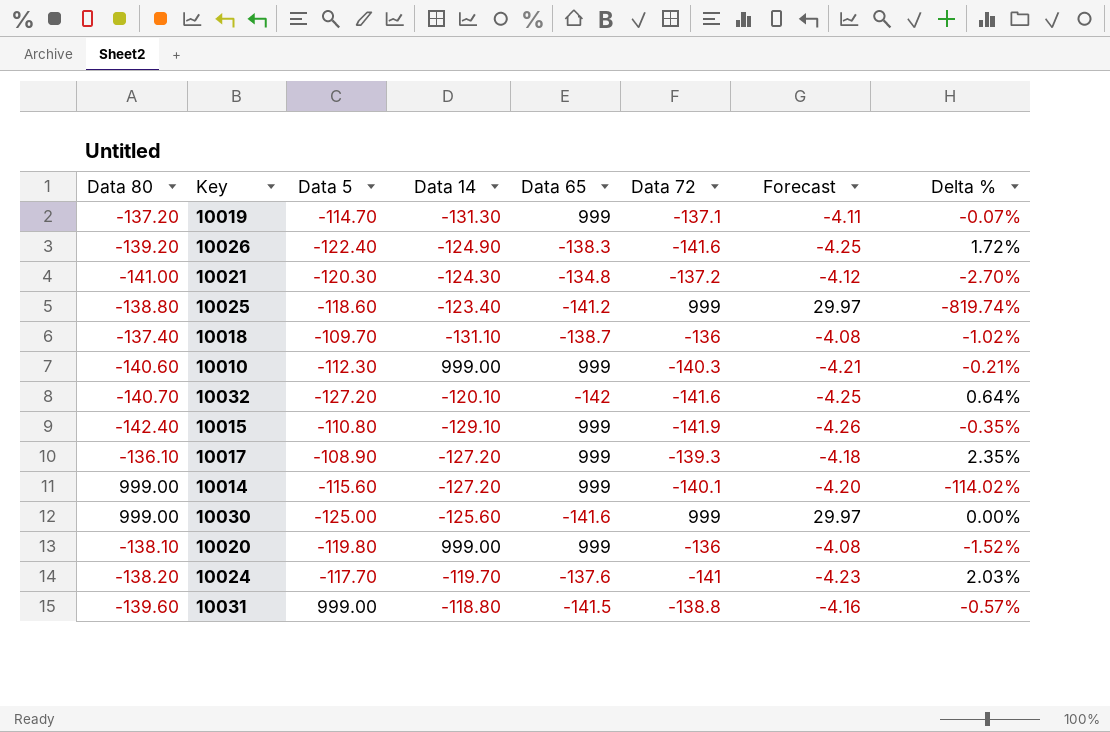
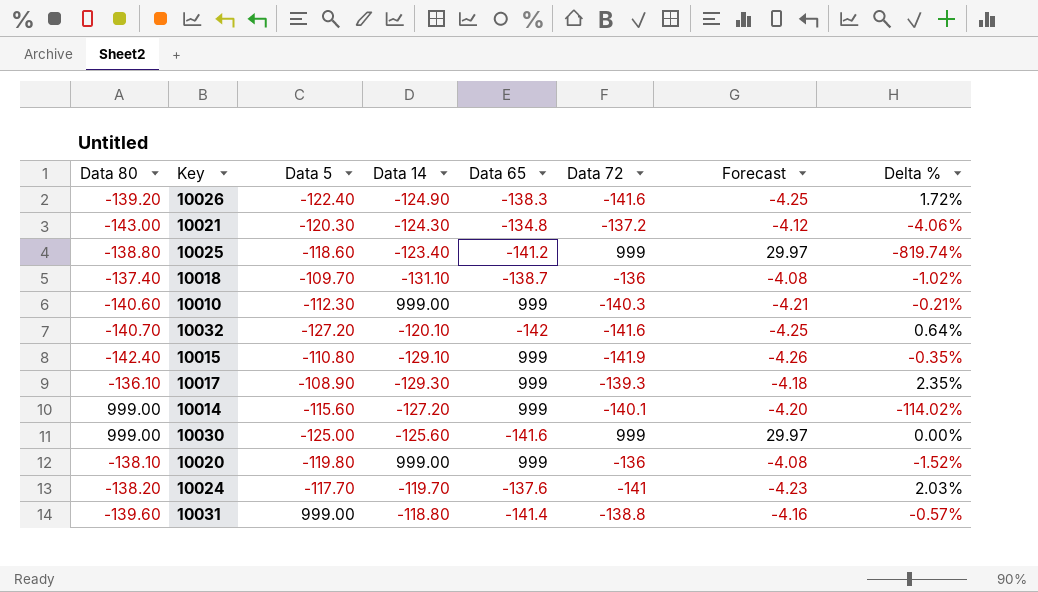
row 10019: -137.20 | -114.70 | -131.30 | 999 | -137.1 | -4.11 | -0.07% -> none
10021 | Data 80: -141.00 -> -143.00
10021 | Delta %: -2.70% -> -4.06%
10017 | Data 14: -127.20 -> -129.30
10031 | Data 65: -141.5 -> -141.4

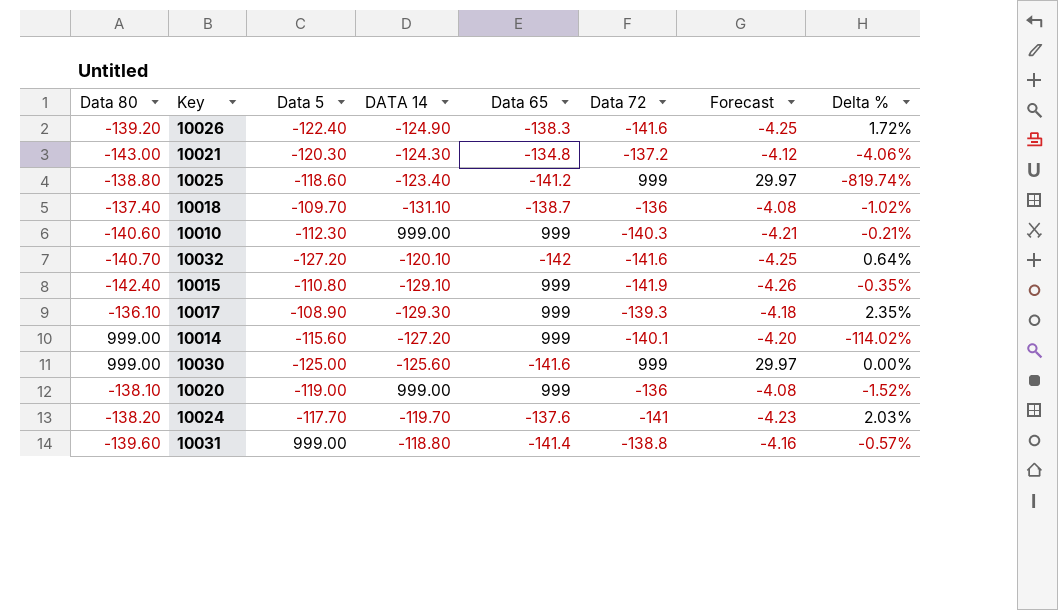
column name: Data 14 -> DATA 14
10020 | Data 5: -119.80 -> -119.00

